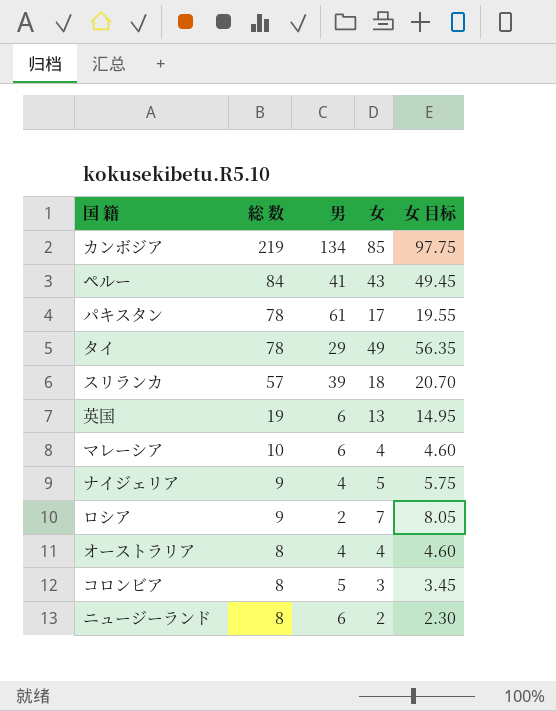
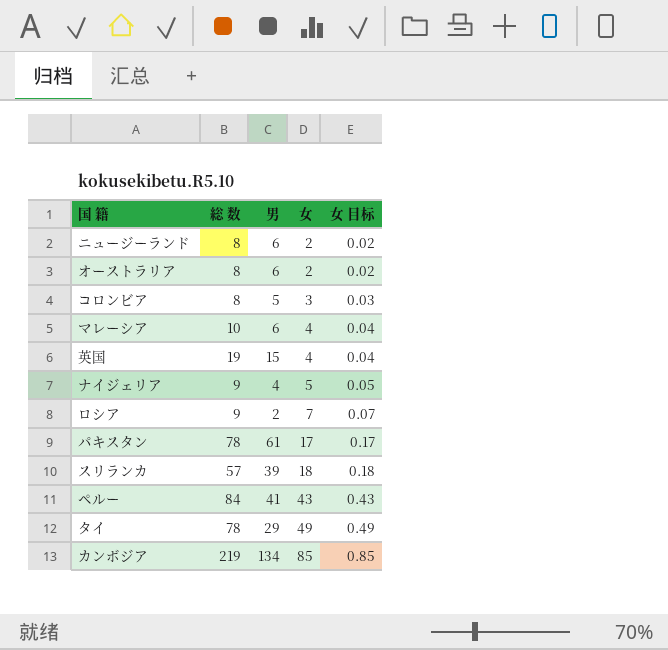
row order: 総 数 descending -> 女 ascending
column 女 目标 | formula: [女] * 1.15 -> [女] * 0.01
オーストラリア | 男: 4 -> 6
オーストラリア | 女: 4 -> 2
英国 | 男: 6 -> 15
英国 | 女: 13 -> 4

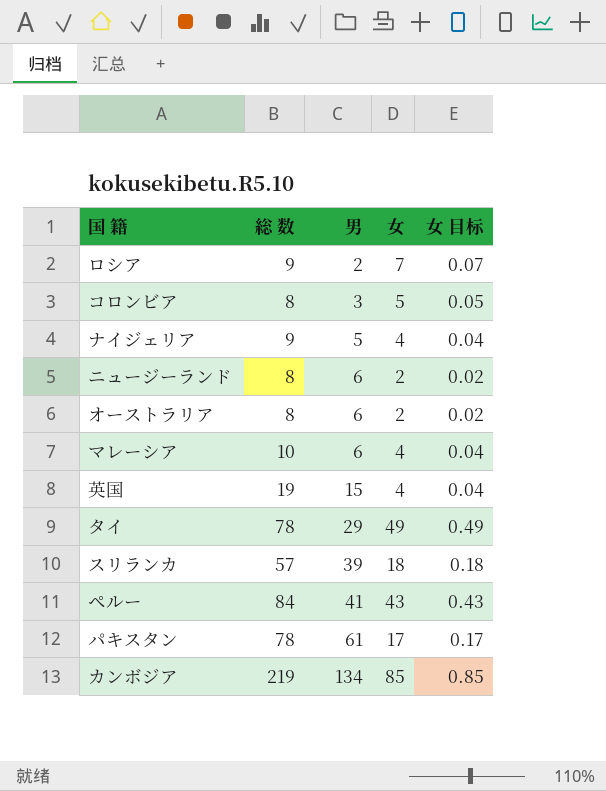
row order: 女 ascending -> 男 ascending
コロンビア | 男: 5 -> 3
コロンビア | 女: 3 -> 5
コロンビア | 女 目标: 0.03 -> 0.05
ナイジェリア | 男: 4 -> 5
ナイジェリア | 女: 5 -> 4
ナイジェリア | 女 目标: 0.05 -> 0.04

